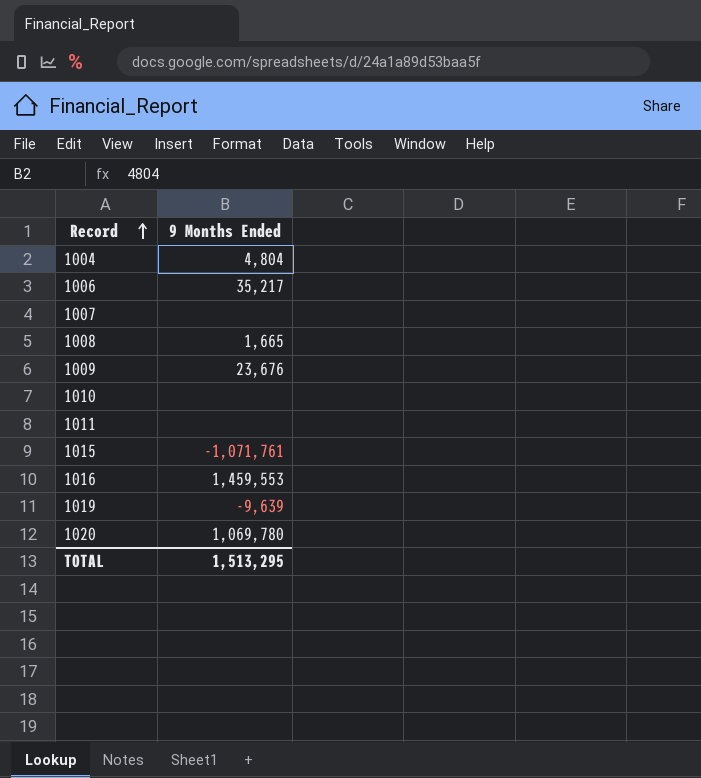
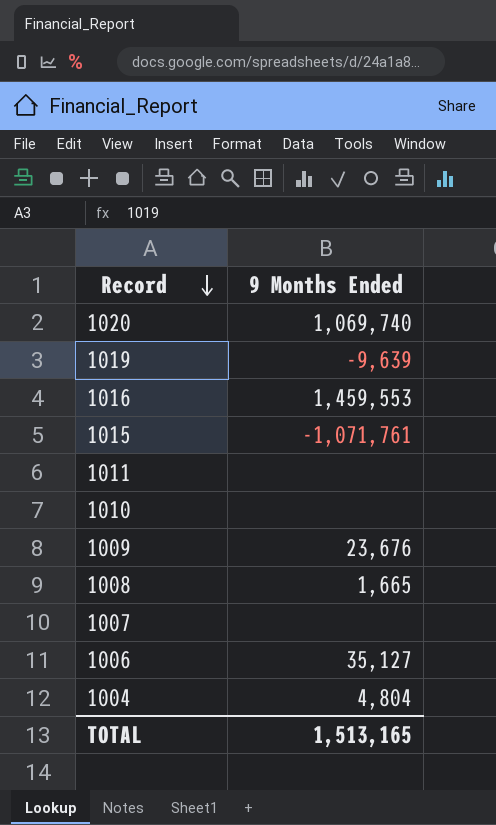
row order: Record ascending -> Record descending
1020 | 9 Months Ended: 1,069,780 -> 1,069,740
1006 | 9 Months Ended: 35,217 -> 35,127
TOTAL | 9 Months Ended: 1,513,295 -> 1,513,165

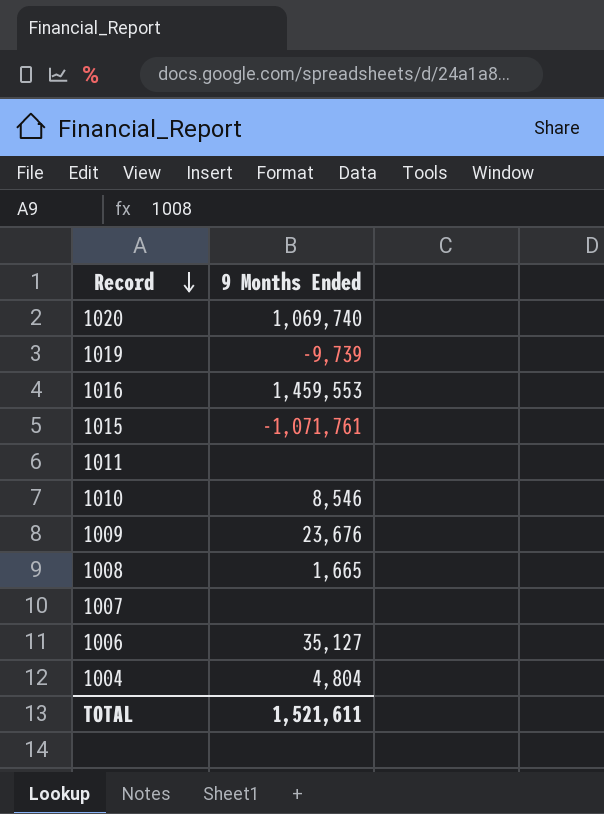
1019 | 9 Months Ended: -9,639 -> -9,739
1010 | 9 Months Ended: none -> 8,546
TOTAL | 9 Months Ended: 1,513,165 -> 1,521,611

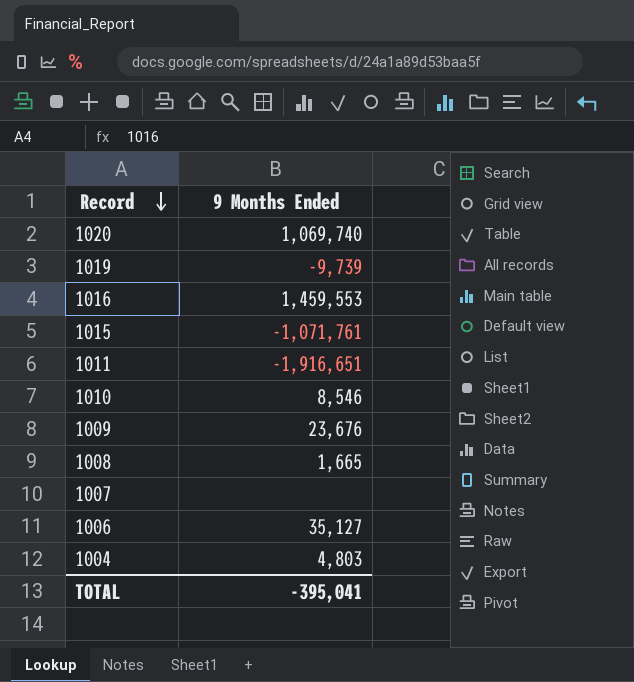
1011 | 9 Months Ended: none -> -1,916,651
1004 | 9 Months Ended: 4,804 -> 4,803
TOTAL | 9 Months Ended: 1,521,611 -> -395,041

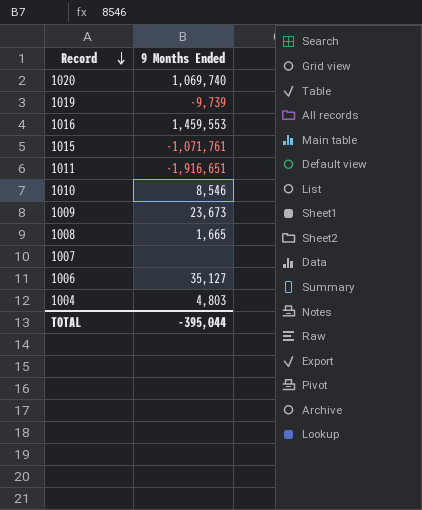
1009 | 9 Months Ended: 23,676 -> 23,673
TOTAL | 9 Months Ended: -395,041 -> -395,044

